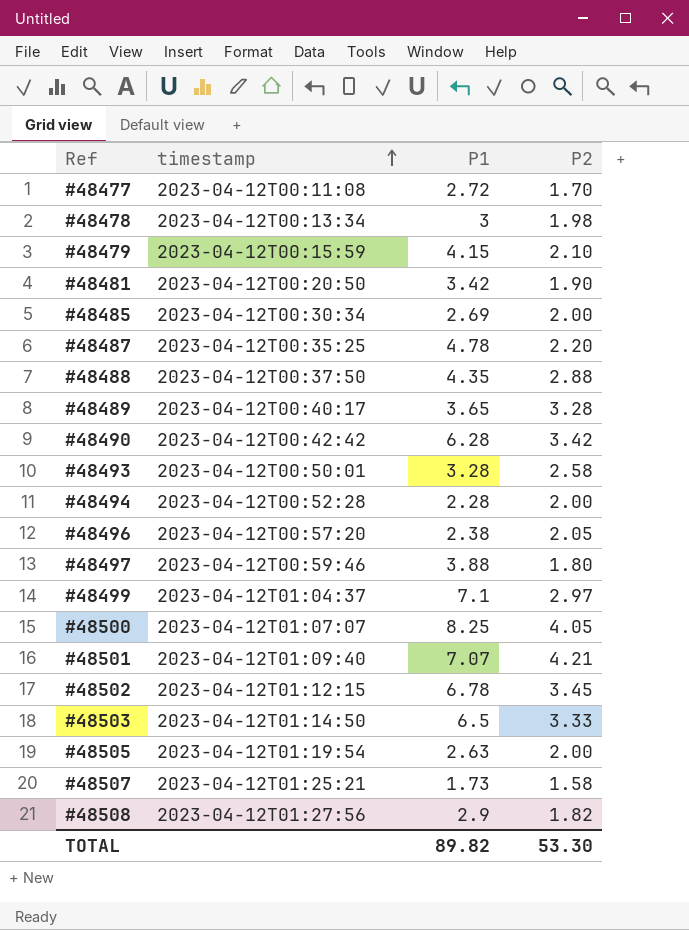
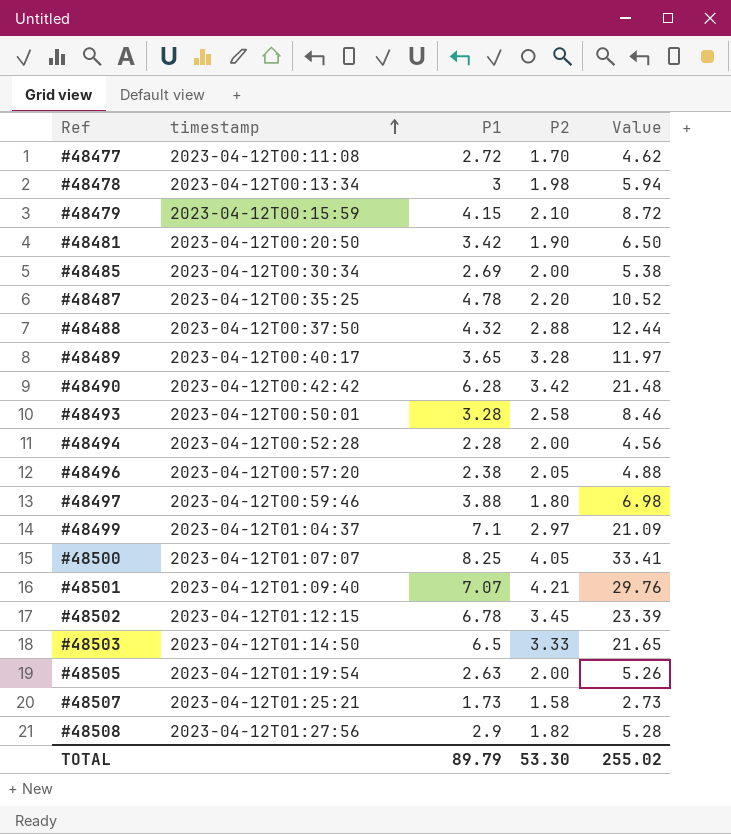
column Value | formula: none -> [P1] * [P2]
#48488 | P1: 4.35 -> 4.32
TOTAL | P1: 89.82 -> 89.79

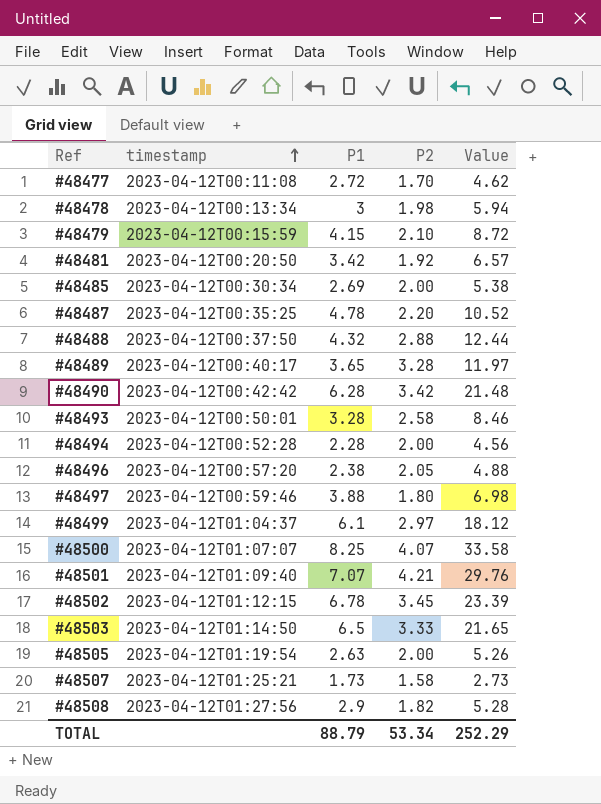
#48481 | P2: 1.90 -> 1.92
#48481 | Value: 6.50 -> 6.57
#48499 | P1: 7.1 -> 6.1
#48499 | Value: 21.09 -> 18.12
#48500 | P2: 4.05 -> 4.07
#48500 | Value: 33.41 -> 33.58
TOTAL | P1: 89.79 -> 88.79
TOTAL | P2: 53.30 -> 53.34
TOTAL | Value: 255.02 -> 252.29

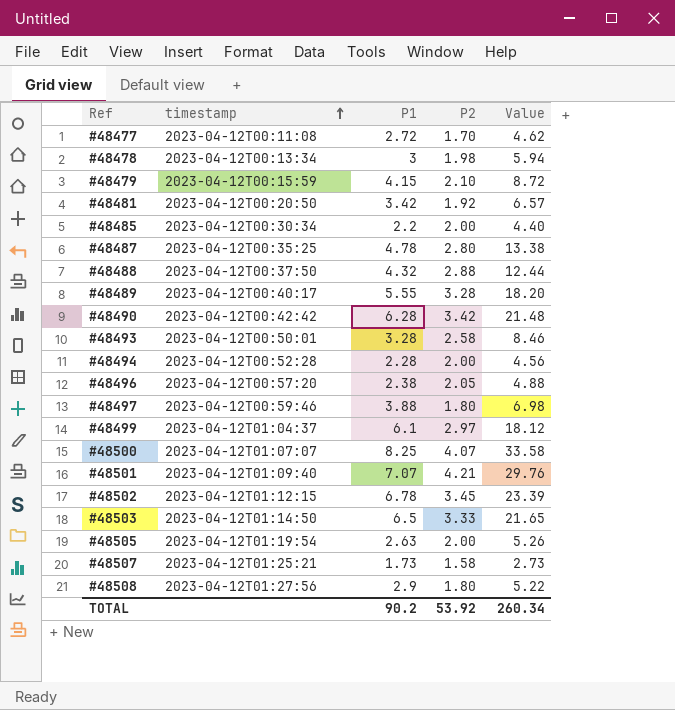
#48485 | P1: 2.69 -> 2.2
#48485 | Value: 5.38 -> 4.40
#48487 | P2: 2.20 -> 2.80
#48487 | Value: 10.52 -> 13.38
#48489 | P1: 3.65 -> 5.55
#48489 | Value: 11.97 -> 18.20
#48508 | P2: 1.82 -> 1.80
#48508 | Value: 5.28 -> 5.22
TOTAL | P1: 88.79 -> 90.2
TOTAL | P2: 53.34 -> 53.92
TOTAL | Value: 252.29 -> 260.34

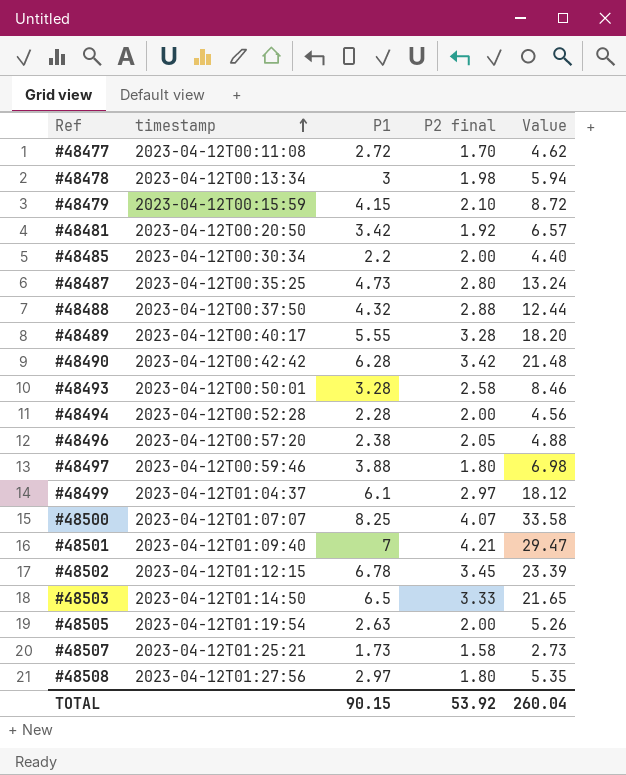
column name: P2 -> P2 final
#48487 | P1: 4.78 -> 4.73
#48487 | Value: 13.38 -> 13.24
#48501 | P1: 7.07 -> 7
#48501 | Value: 29.76 -> 29.47
#48508 | P1: 2.9 -> 2.97
#48508 | Value: 5.22 -> 5.35
TOTAL | P1: 90.2 -> 90.15
TOTAL | Value: 260.34 -> 260.04

